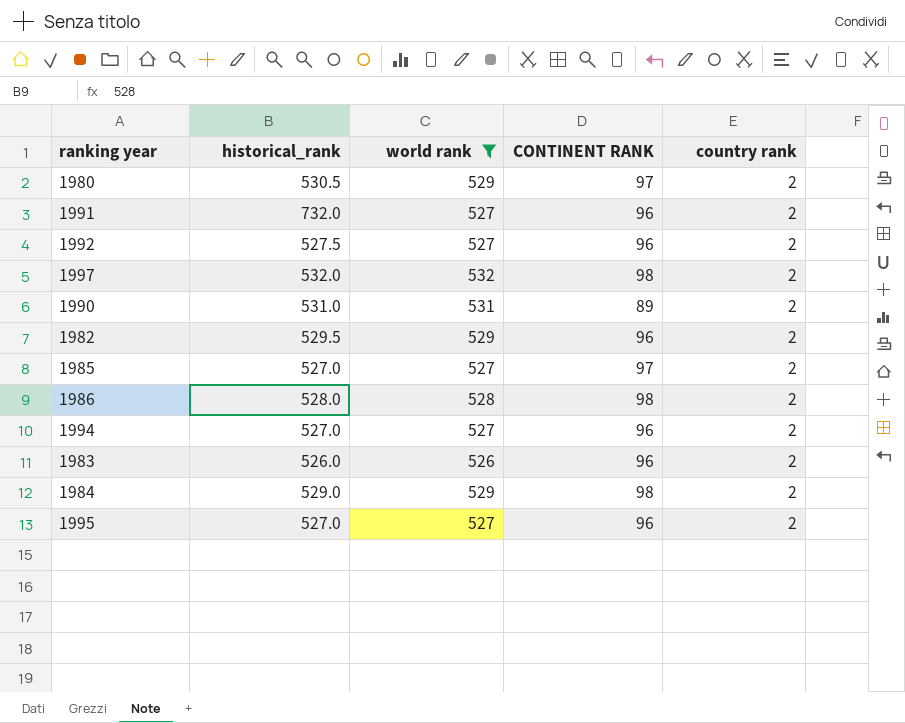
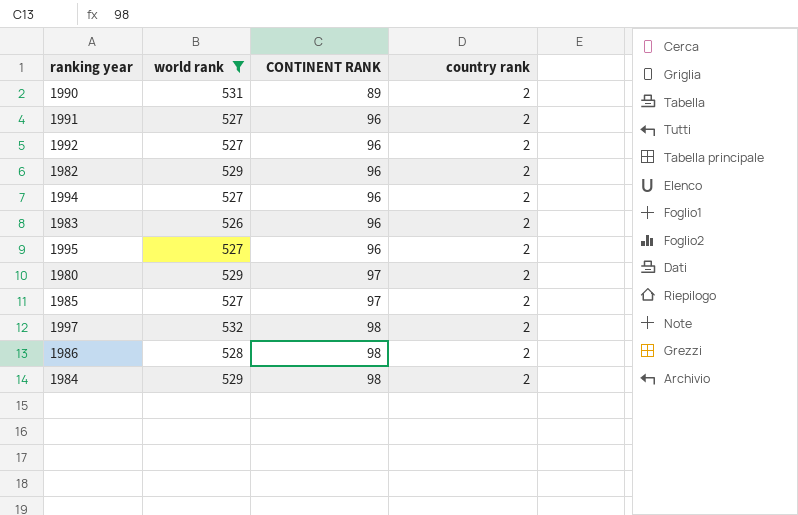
row order: none -> CONTINENT RANK ascending
column historical_rank | position: 2 -> none

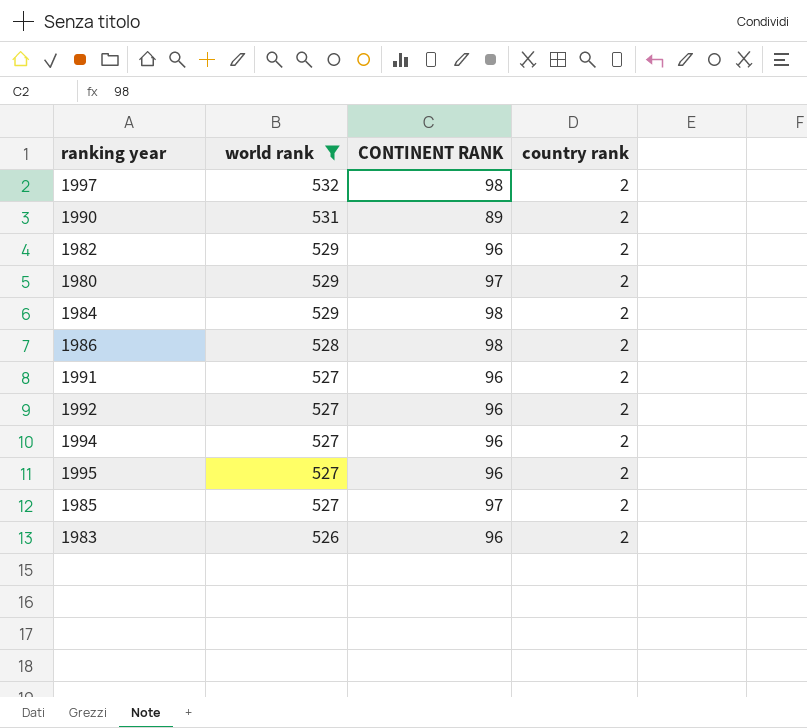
row order: CONTINENT RANK ascending -> world rank descending

